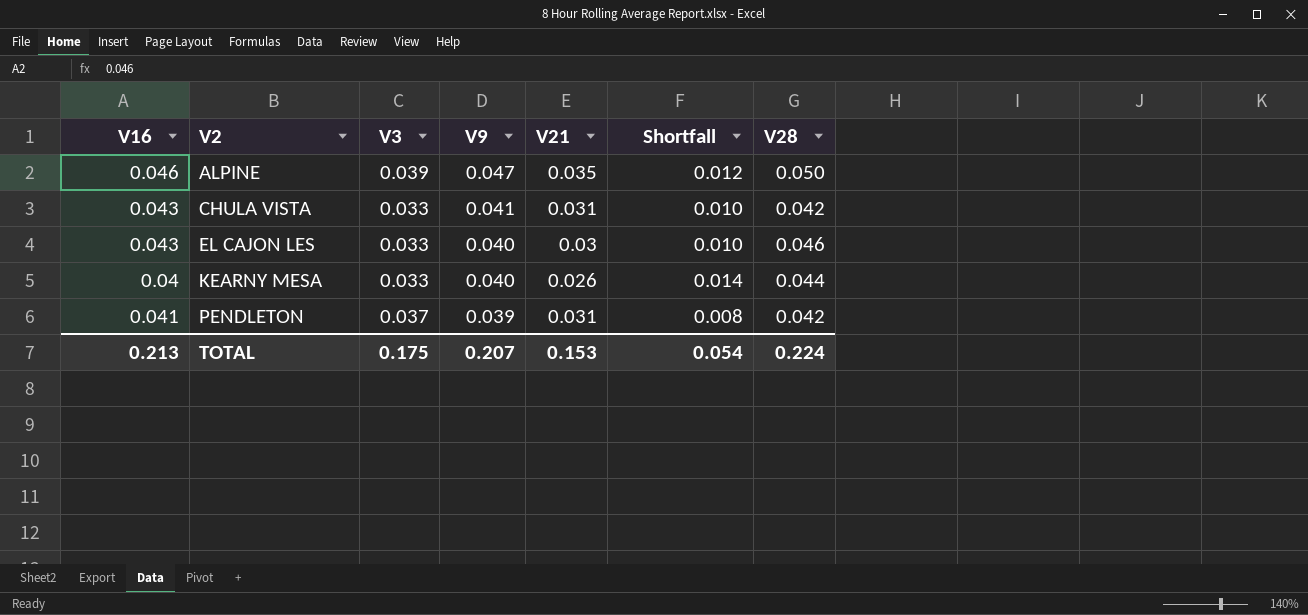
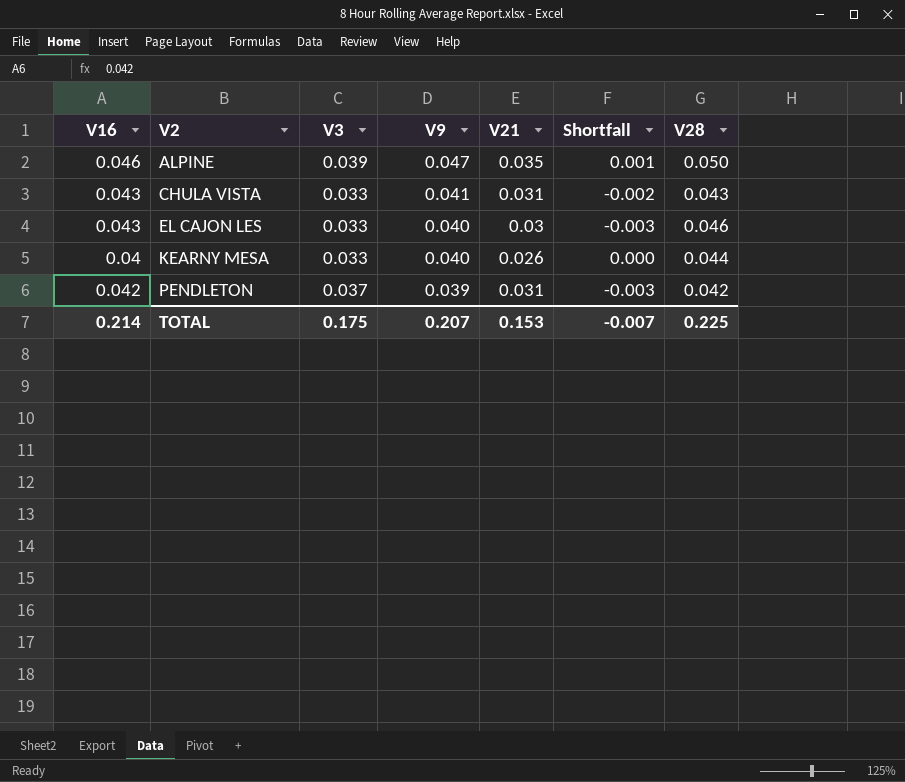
column Shortfall | formula: [V9] - [V21] -> [V9] - [V16]
CHULA VISTA | V28: 0.042 -> 0.043
PENDLETON | V16: 0.041 -> 0.042
TOTAL | V16: 0.213 -> 0.214
TOTAL | Shortfall: 0.054 -> -0.007
TOTAL | V28: 0.224 -> 0.225

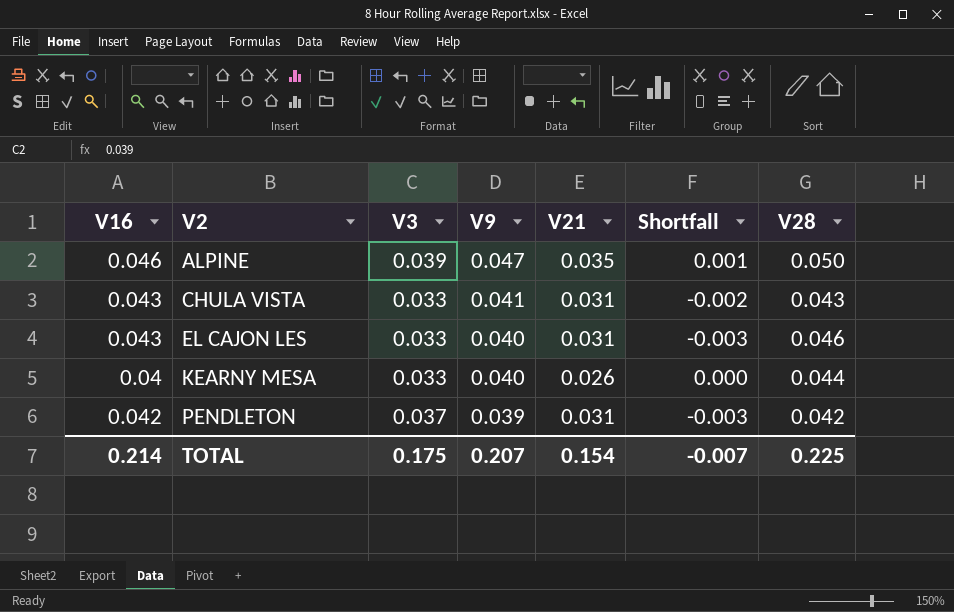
EL CAJON LES | V21: 0.03 -> 0.031
TOTAL | V21: 0.153 -> 0.154

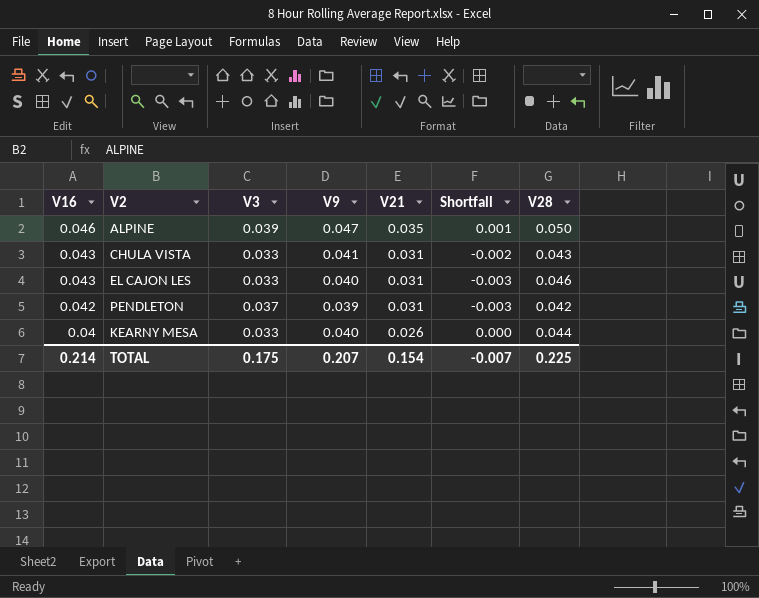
row order: V2 ascending -> V16 descending

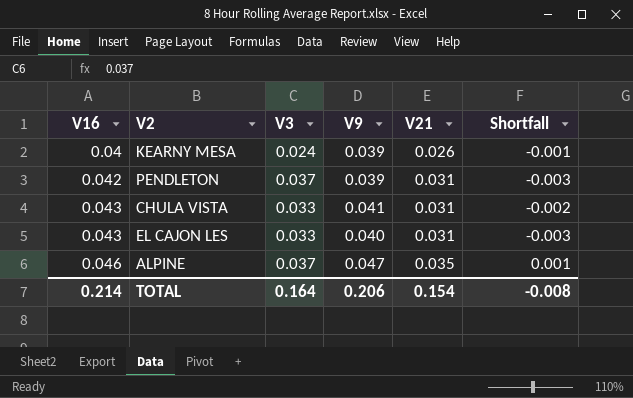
row order: V16 descending -> V16 ascending
column V28 | position: 7 -> none
KEARNY MESA | V3: 0.033 -> 0.024
KEARNY MESA | V9: 0.040 -> 0.039
KEARNY MESA | Shortfall: 0.000 -> -0.001
ALPINE | V3: 0.039 -> 0.037
TOTAL | V3: 0.175 -> 0.164
TOTAL | V9: 0.207 -> 0.206
TOTAL | Shortfall: -0.007 -> -0.008

